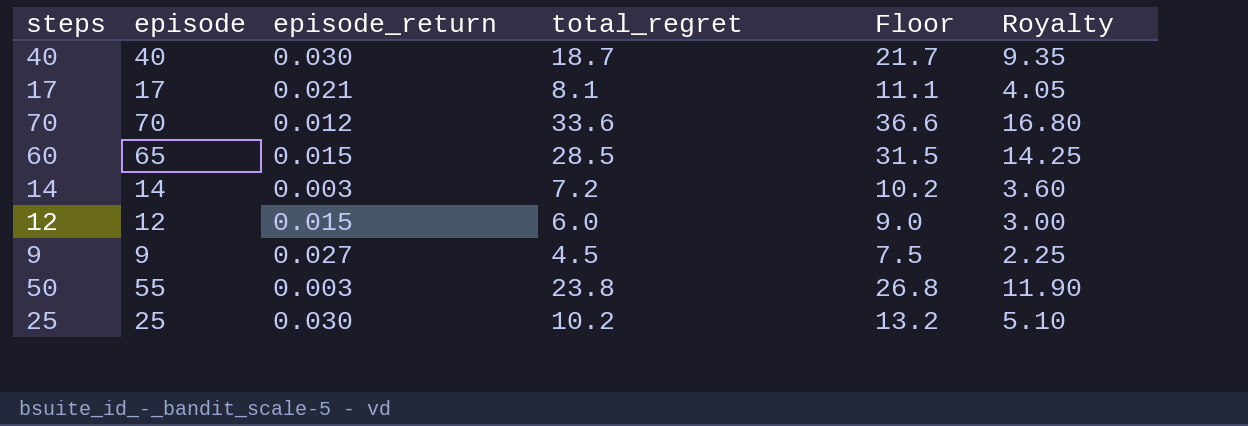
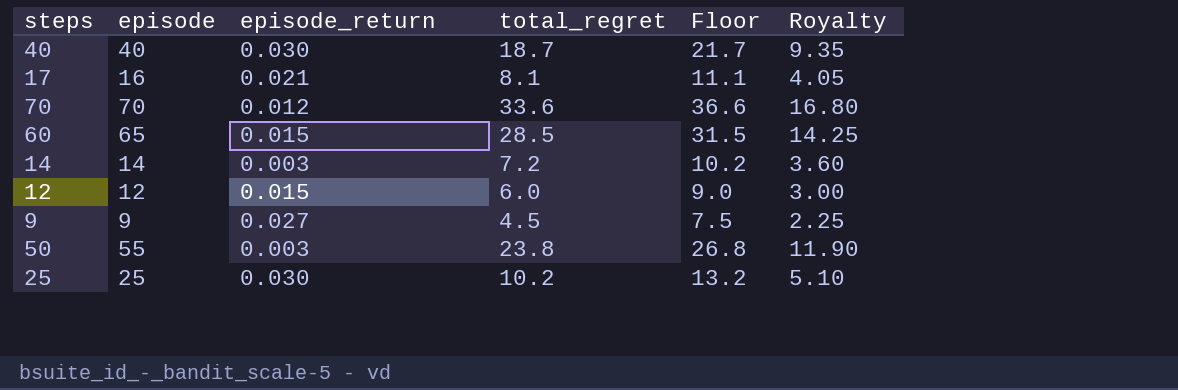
17 | episode: 17 -> 16

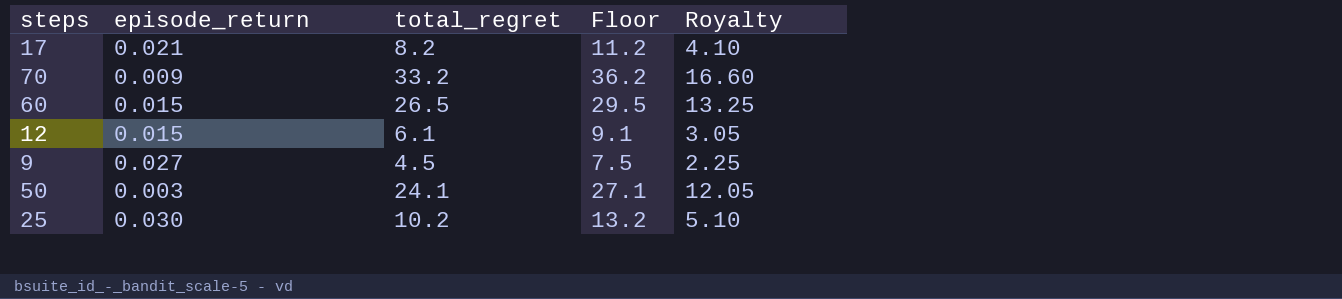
column episode | position: 2 -> none
row 40: 40 | 0.030 | 18.7 | 21.7 | 9.35 -> none
row 14: 14 | 0.003 | 7.2 | 10.2 | 3.60 -> none
17 | total_regret: 8.1 -> 8.2
17 | Floor: 11.1 -> 11.2
17 | Royalty: 4.05 -> 4.10
70 | episode_return: 0.012 -> 0.009
70 | total_regret: 33.6 -> 33.2
70 | Floor: 36.6 -> 36.2
70 | Royalty: 16.80 -> 16.60
60 | total_regret: 28.5 -> 26.5
60 | Floor: 31.5 -> 29.5
60 | Royalty: 14.25 -> 13.25
12 | total_regret: 6.0 -> 6.1
12 | Floor: 9.0 -> 9.1
12 | Royalty: 3.00 -> 3.05
50 | total_regret: 23.8 -> 24.1
50 | Floor: 26.8 -> 27.1
50 | Royalty: 11.90 -> 12.05

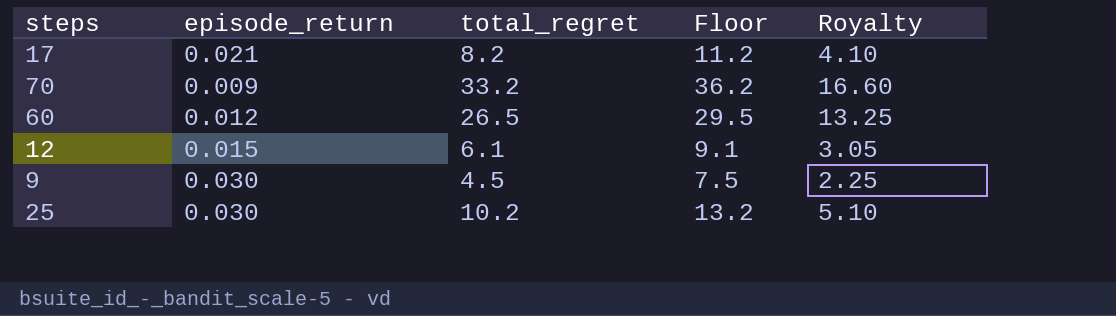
row 50: 0.003 | 24.1 | 27.1 | 12.05 -> none
60 | episode_return: 0.015 -> 0.012
9 | episode_return: 0.027 -> 0.030

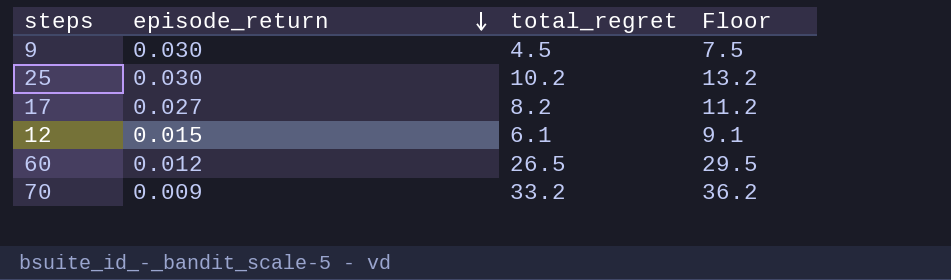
row order: none -> episode_return descending
column Royalty | formula: [total_regret] * 0.5 -> none
17 | episode_return: 0.021 -> 0.027

